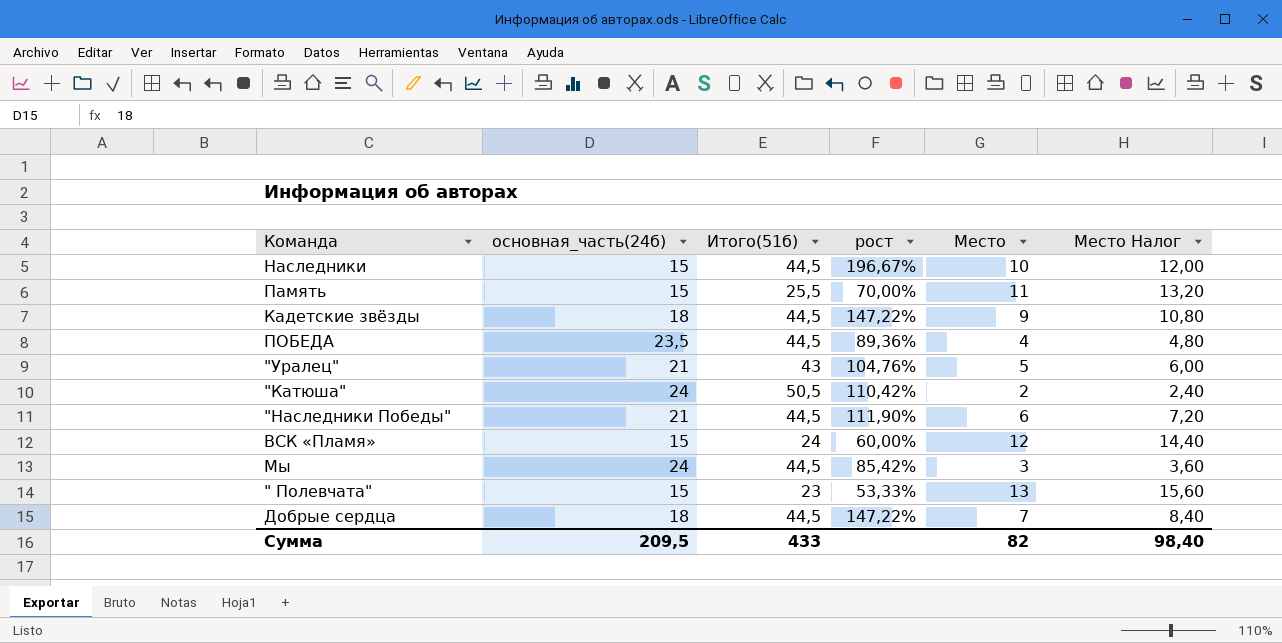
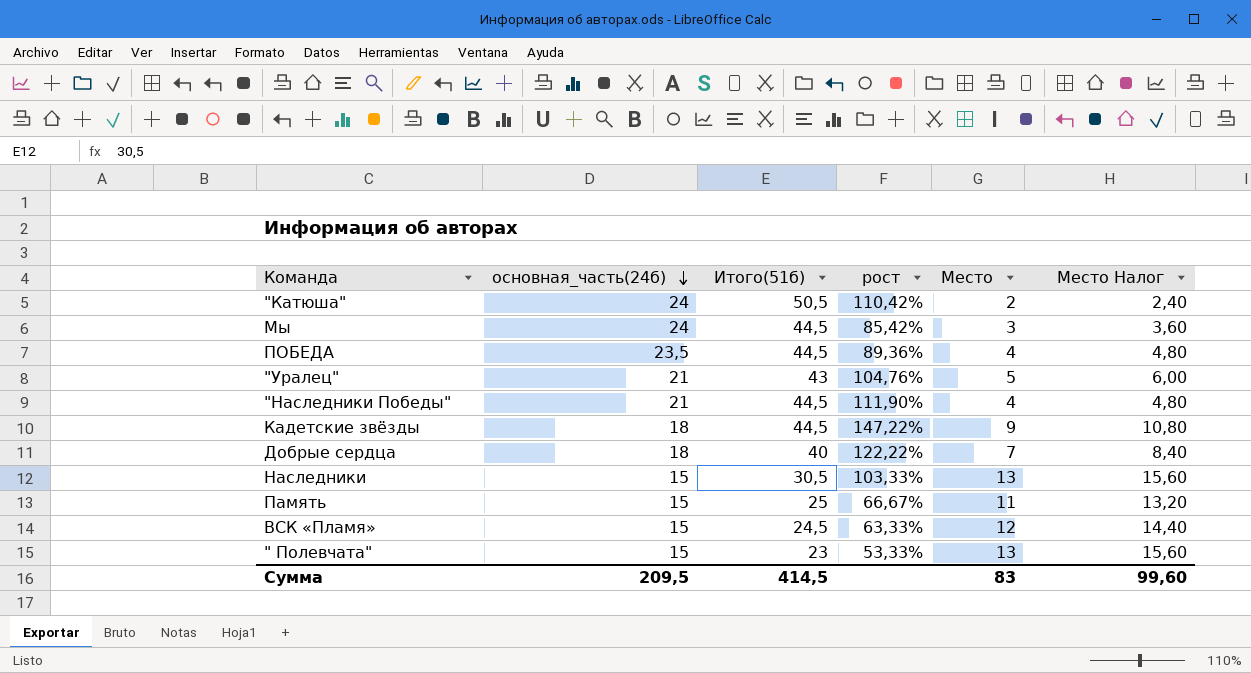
row order: none -> основная_часть(24б) descending
"Наследники Победы" | Место: 6 -> 4
"Наследники Победы" | Место Налог: 7,20 -> 4,80
Добрые сердца | Итого(51б): 44,5 -> 40
Добрые сердца | рост: 147,22% -> 122,22%
Наследники | Итого(51б): 44,5 -> 30,5
Наследники | рост: 196,67% -> 103,33%
Наследники | Место: 10 -> 13
Наследники | Место Налог: 12,00 -> 15,60
Память | Итого(51б): 25,5 -> 25
Память | рост: 70,00% -> 66,67%
ВСК «Пламя» | Итого(51б): 24 -> 24,5
ВСК «Пламя» | рост: 60,00% -> 63,33%
Сумма | Итого(51б): 433 -> 414,5
Сумма | Место: 82 -> 83
Сумма | Место Налог: 98,40 -> 99,60

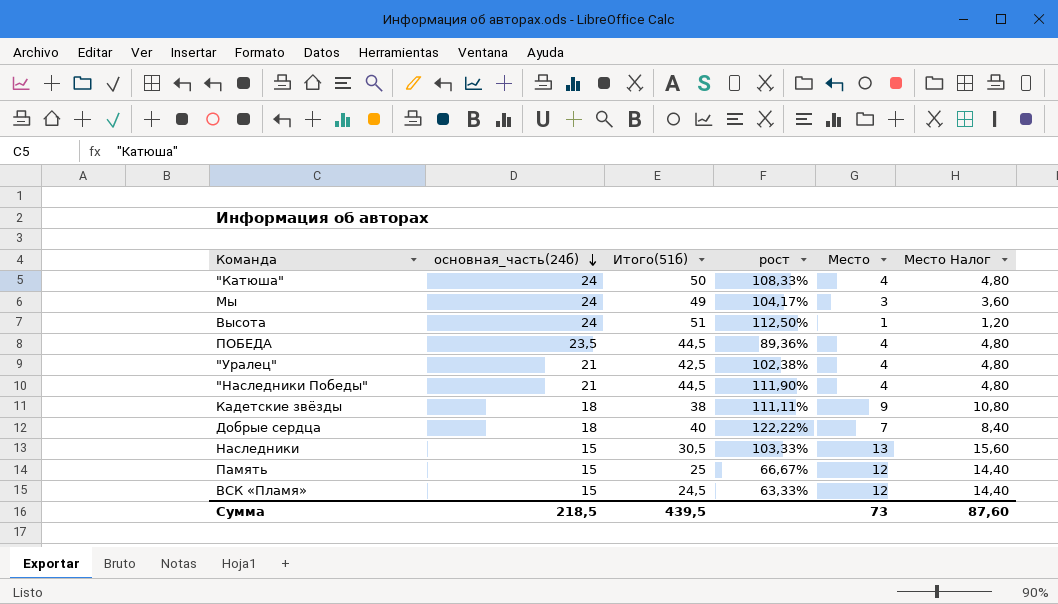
row " Полевчата": 15 | 23 | 53,33% | 13 | 15,60 -> none
"Катюша" | Итого(51б): 50,5 -> 50
"Катюша" | рост: 110,42% -> 108,33%
"Катюша" | Место: 2 -> 4
"Катюша" | Место Налог: 2,40 -> 4,80
Мы | Итого(51б): 44,5 -> 49
Мы | рост: 85,42% -> 104,17%
row Высота: none -> 24 | 51 | 112,50% | 1 | 1,20
"Уралец" | Итого(51б): 43 -> 42,5
"Уралец" | рост: 104,76% -> 102,38%
"Уралец" | Место: 5 -> 4
"Уралец" | Место Налог: 6,00 -> 4,80
Кадетские звëзды | Итого(51б): 44,5 -> 38
Кадетские звëзды | рост: 147,22% -> 111,11%
Память | Место: 11 -> 12
Память | Место Налог: 13,20 -> 14,40
Сумма | основная_часть(24б): 209,5 -> 218,5
Сумма | Итого(51б): 414,5 -> 439,5
Сумма | Место: 83 -> 73
Сумма | Место Налог: 99,60 -> 87,60

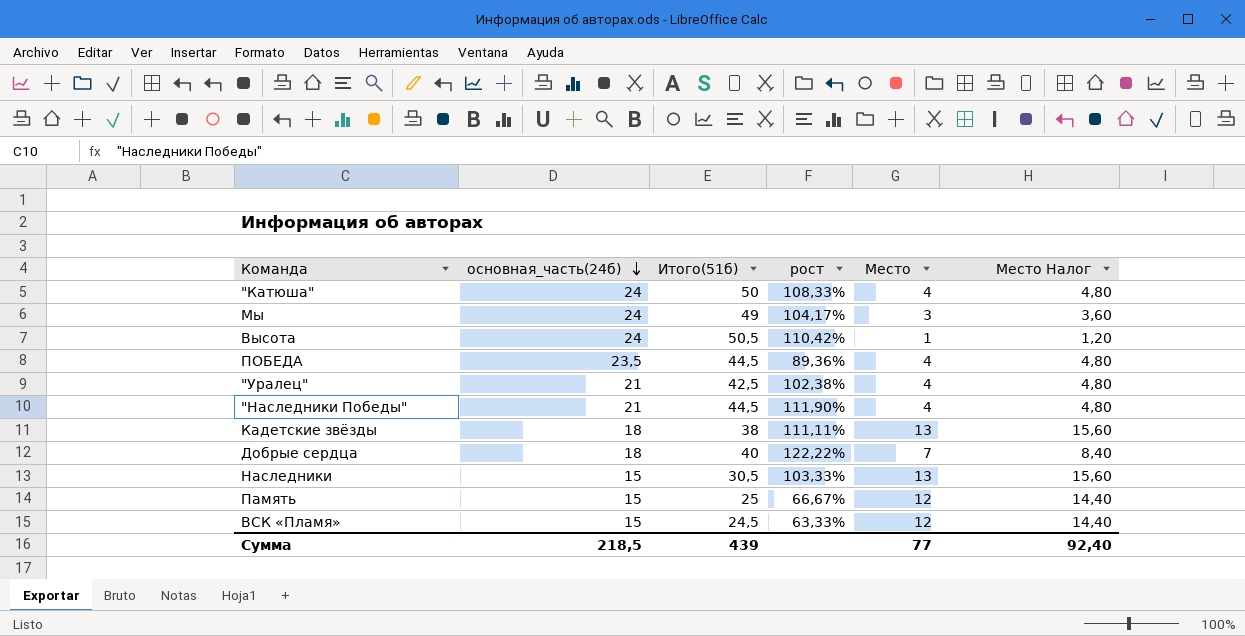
Высота | Итого(51б): 51 -> 50,5
Высота | рост: 112,50% -> 110,42%
Кадетские звëзды | Место: 9 -> 13
Кадетские звëзды | Место Налог: 10,80 -> 15,60
Сумма | Итого(51б): 439,5 -> 439
Сумма | Место: 73 -> 77
Сумма | Место Налог: 87,60 -> 92,40

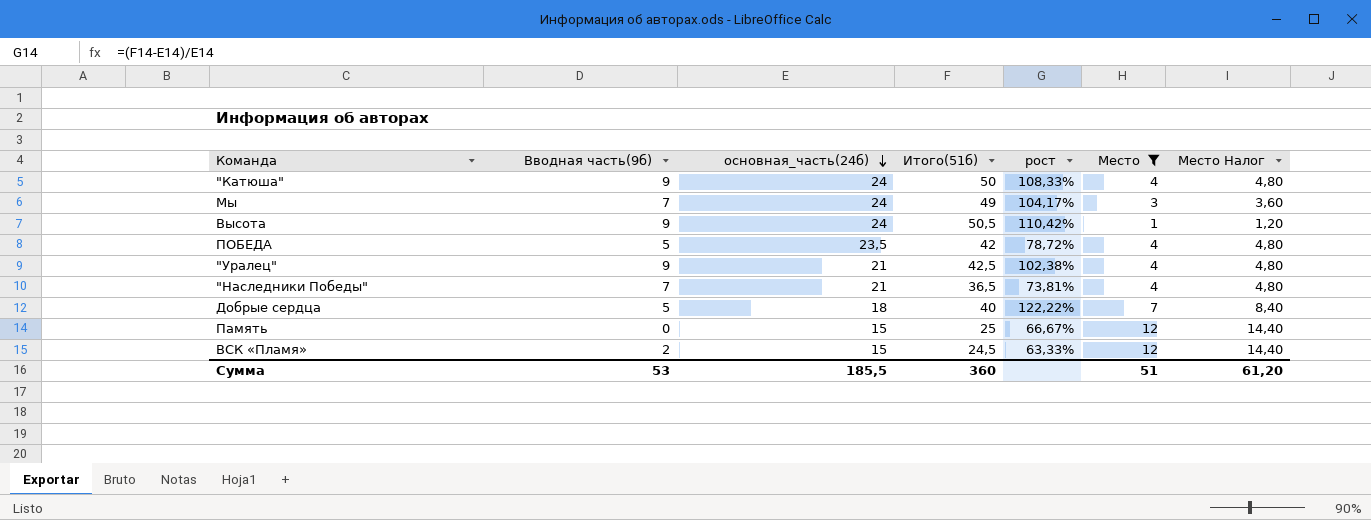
filter: none -> Место != 13
column Вводная часть(9б) | position: none -> 2
ПОБЕДА | Итого(51б): 44,5 -> 42
ПОБЕДА | рост: 89,36% -> 78,72%
"Наследники Победы" | Итого(51б): 44,5 -> 36,5
"Наследники Победы" | рост: 111,90% -> 73,81%
Сумма | основная_часть(24б): 218,5 -> 185,5
Сумма | Итого(51б): 439 -> 360
Сумма | Место: 77 -> 51
Сумма | Место Налог: 92,40 -> 61,20

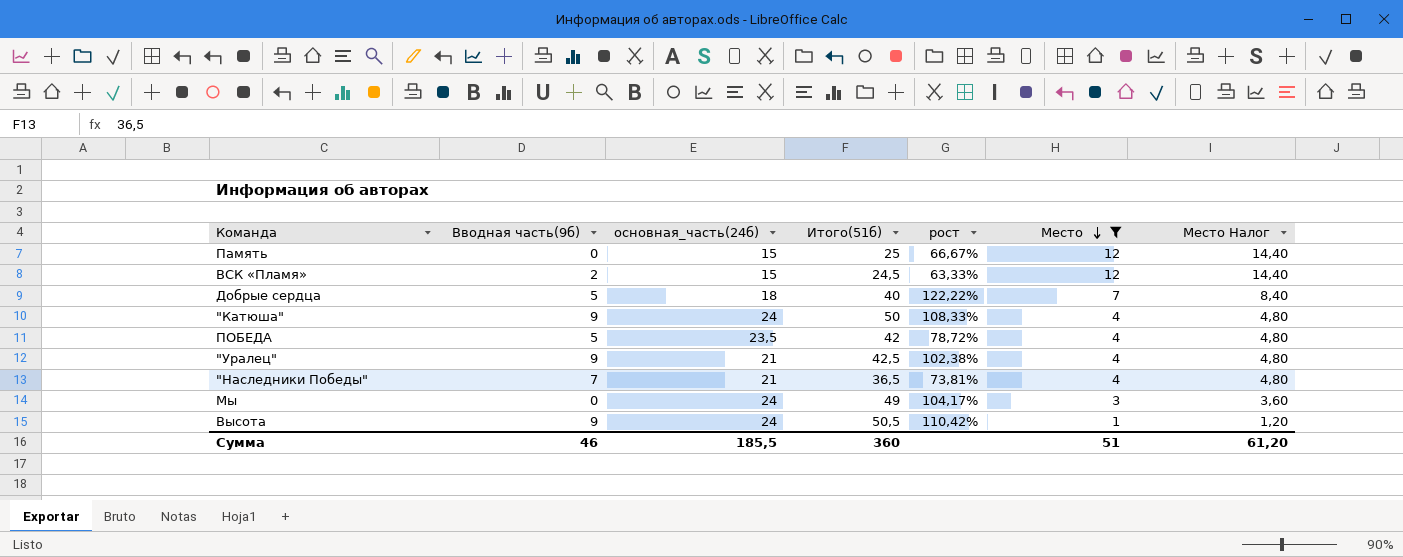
row order: основная_часть(24б) descending -> Место descending
Мы | Вводная часть(9б): 7 -> 0
Сумма | Вводная часть(9б): 53 -> 46

